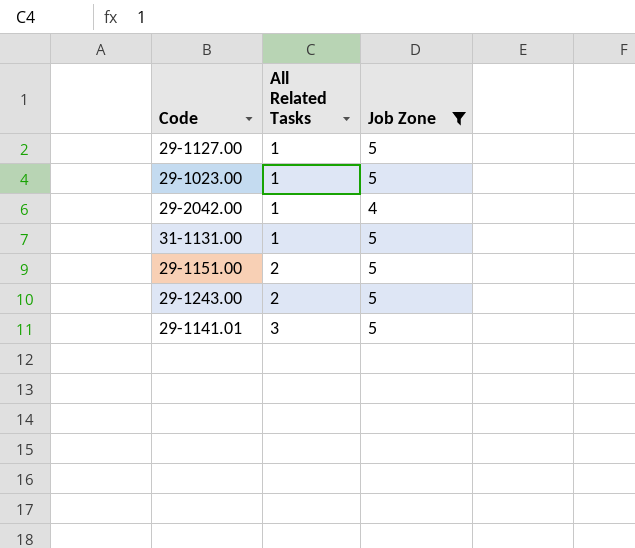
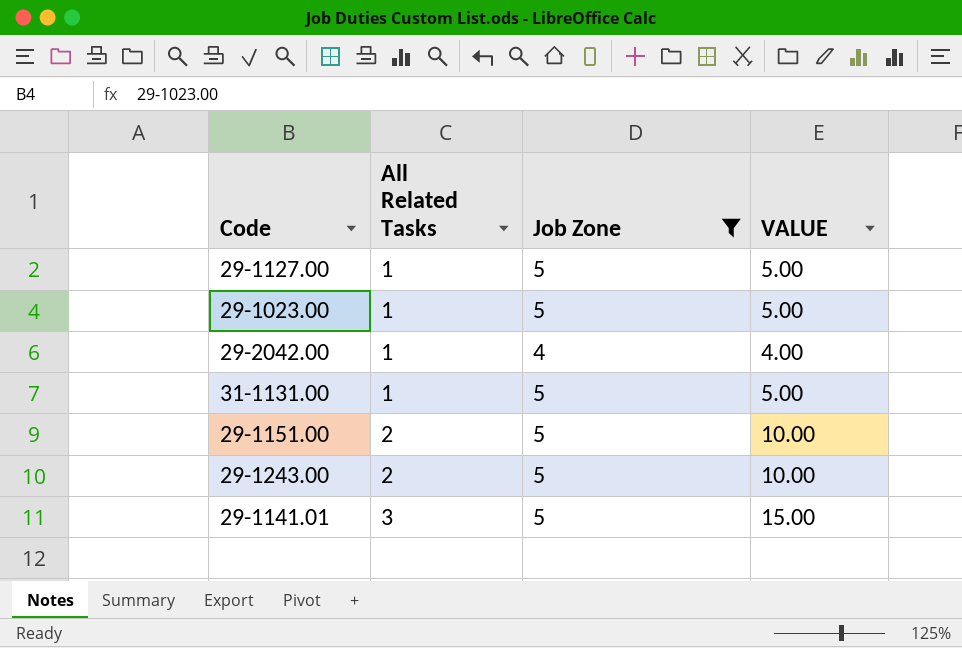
column VALUE | formula: none -> [All Related Tasks] * [Job Zone]

